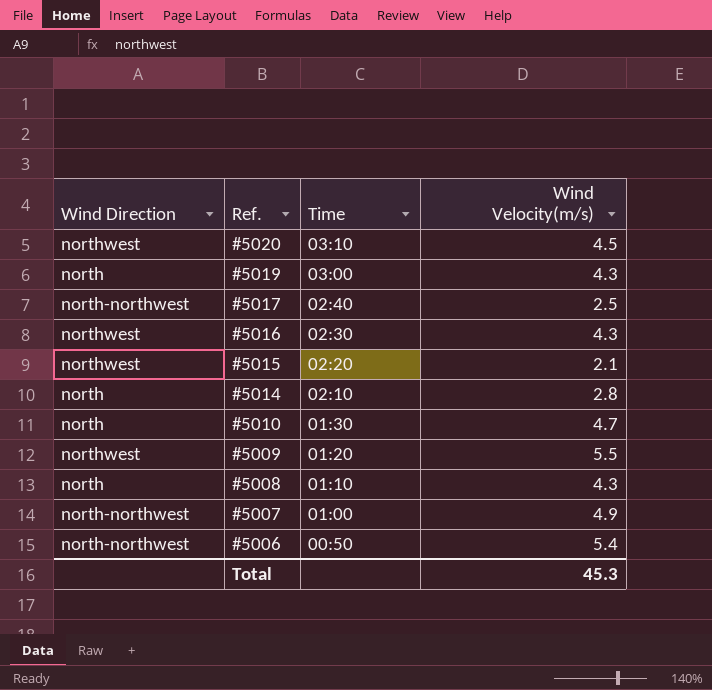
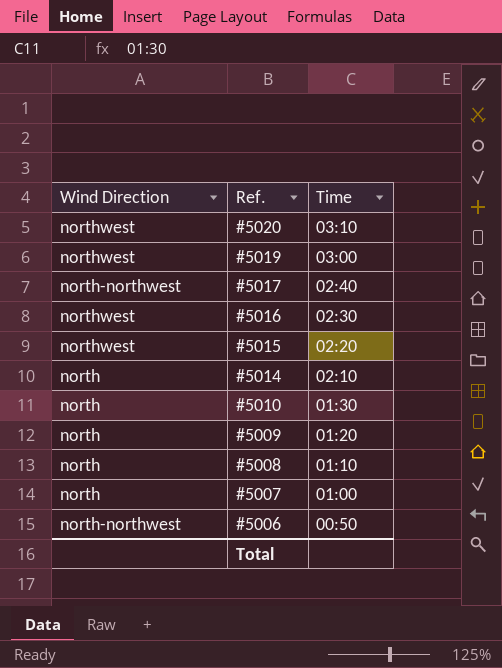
column Wind Velocity(m/s) | position: 4 -> none
#5019 | Wind Direction: north -> northwest
#5009 | Wind Direction: northwest -> north
#5007 | Wind Direction: north-northwest -> north

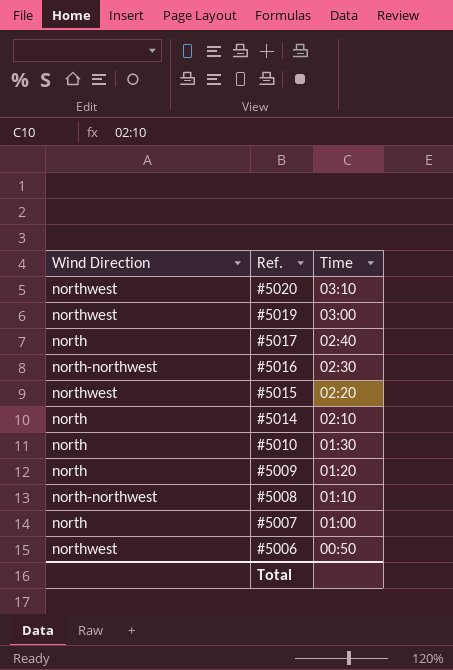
#5017 | Wind Direction: north-northwest -> north
#5016 | Wind Direction: northwest -> north-northwest
#5008 | Wind Direction: north -> north-northwest
#5006 | Wind Direction: north-northwest -> northwest

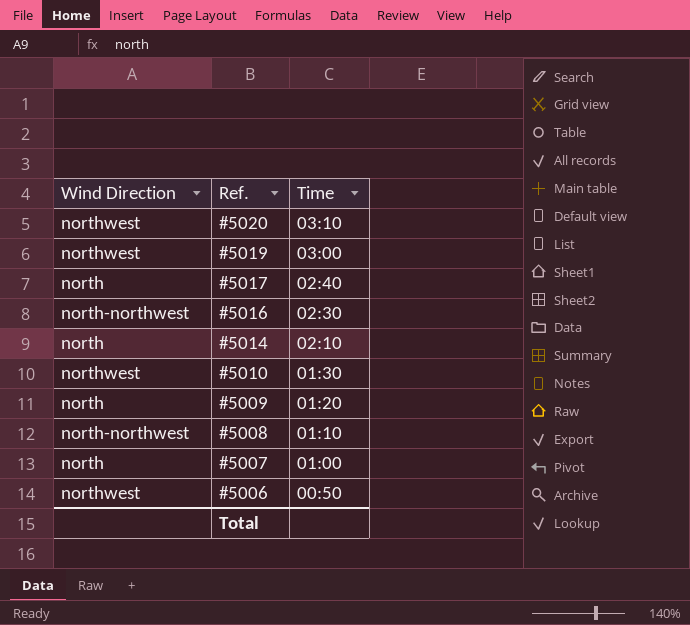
row #5015: northwest | 02:20 -> none
#5010 | Wind Direction: north -> northwest

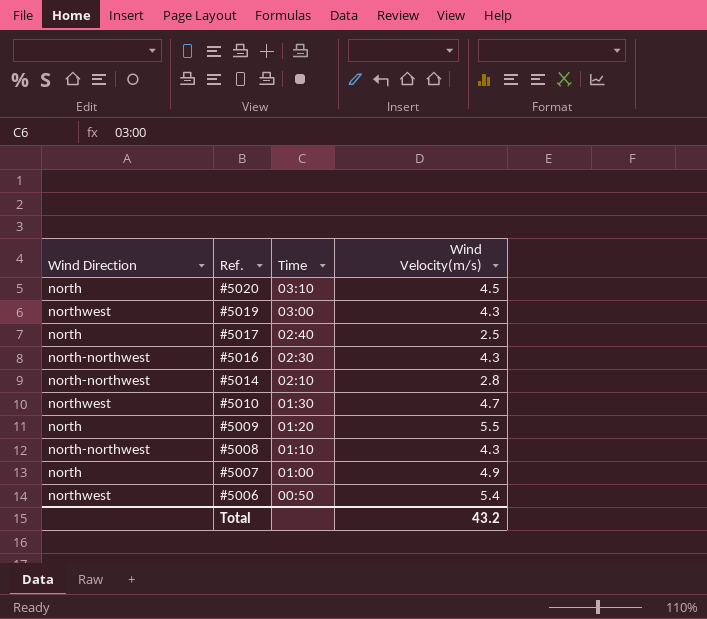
column Wind Velocity(m/s) | position: none -> 4
#5020 | Wind Direction: northwest -> north
#5014 | Wind Direction: north -> north-northwest

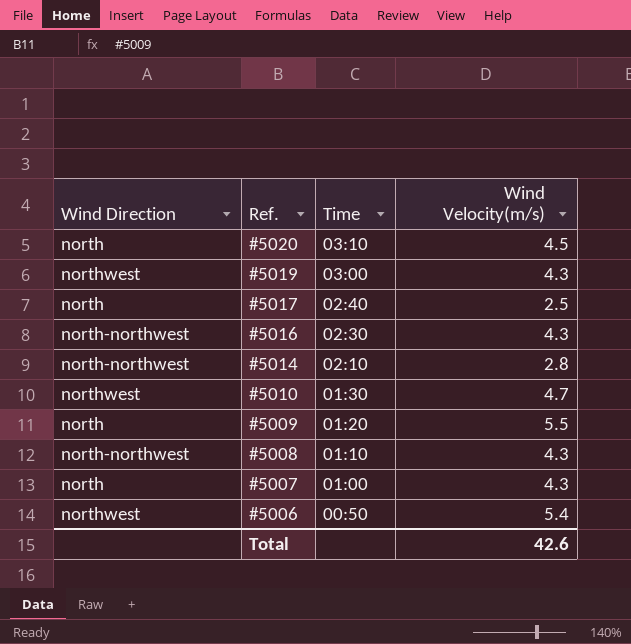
#5007 | Wind Velocity(m/s): 4.9 -> 4.3
Total | Wind Velocity(m/s): 43.2 -> 42.6

